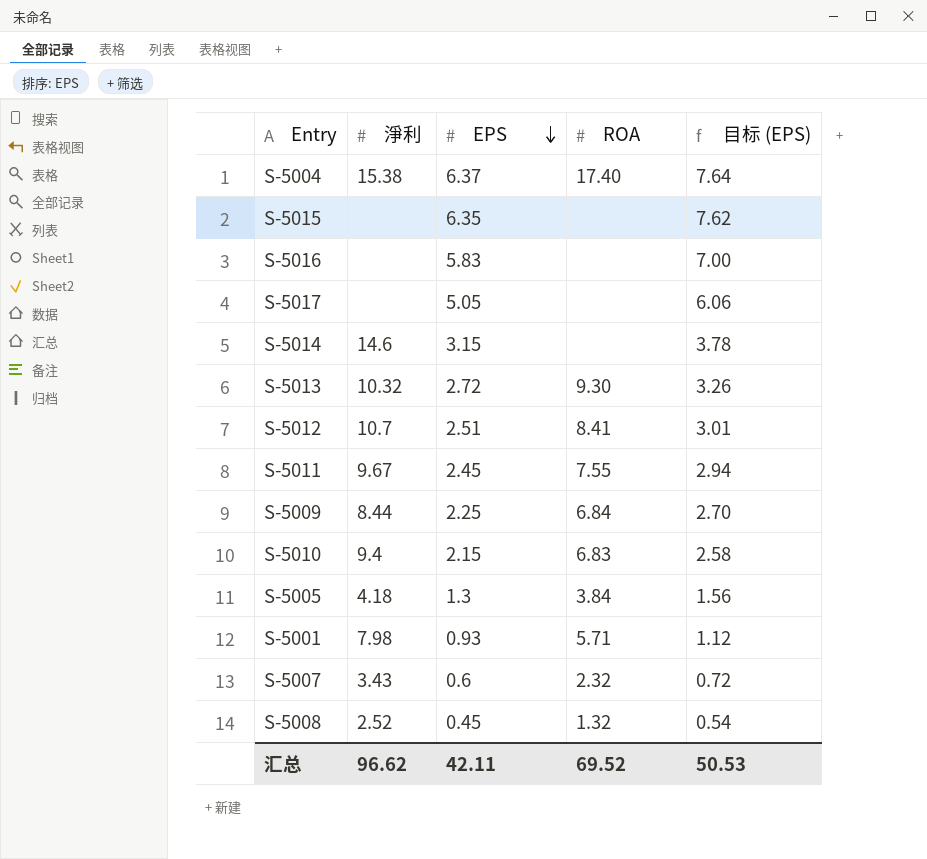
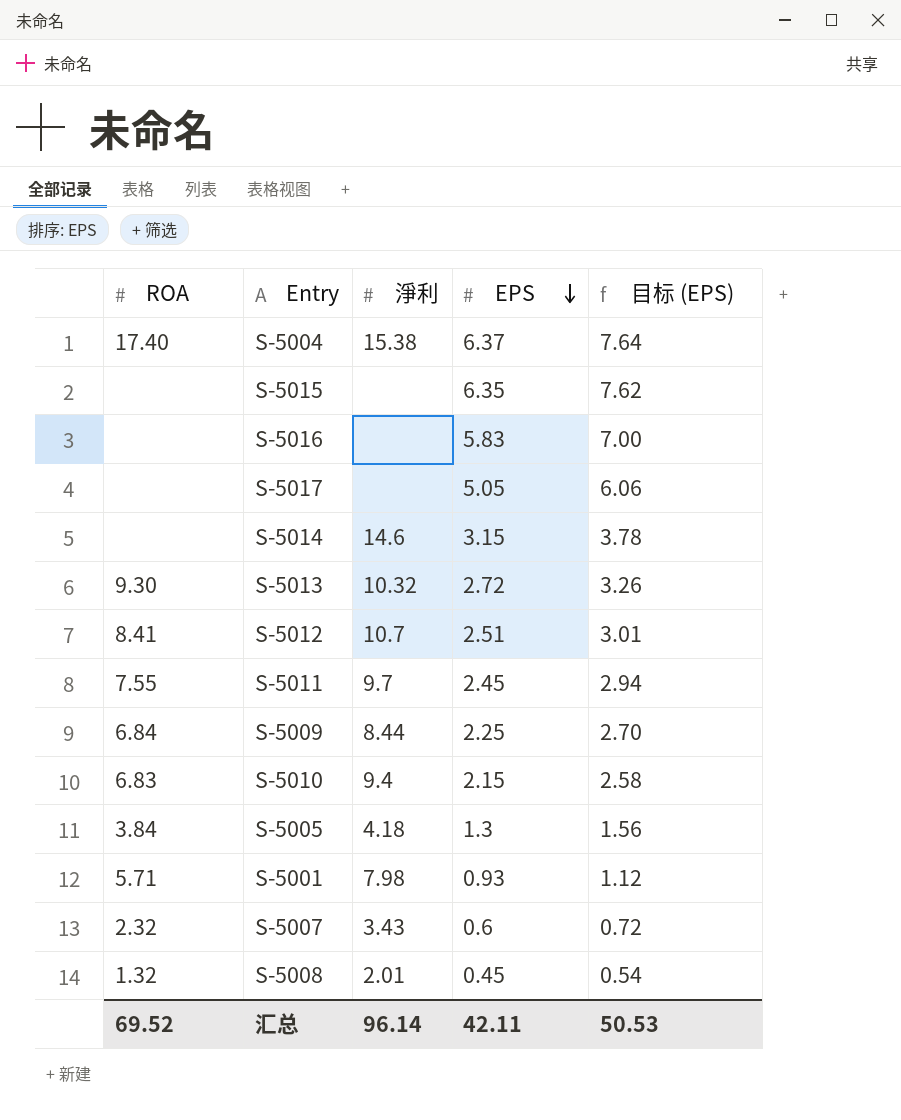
column ROA | position: 4 -> 1
S-5011 | 淨利: 9.67 -> 9.7
S-5008 | 淨利: 2.52 -> 2.01
汇总 | 淨利: 96.62 -> 96.14

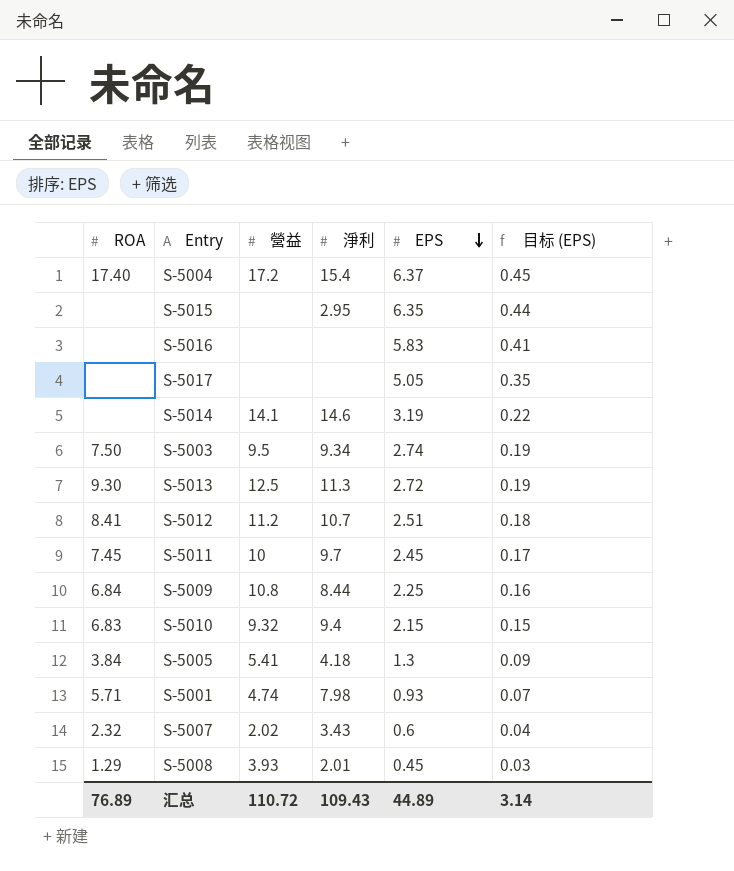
column 營益 | position: none -> 3
column 目标 (EPS) | formula: [EPS] * 1.2 -> [EPS] * 0.07
S-5004 | 淨利: 15.38 -> 15.4
S-5015 | 淨利: none -> 2.95
S-5014 | EPS: 3.15 -> 3.19
row S-5003: none -> 7.50 | 9.5 | 9.34 | 2.74 | 0.19
S-5013 | 淨利: 10.32 -> 11.3
S-5011 | ROA: 7.55 -> 7.45
S-5008 | ROA: 1.32 -> 1.29
汇总 | ROA: 69.52 -> 76.89
汇总 | 淨利: 96.14 -> 109.43
汇总 | EPS: 42.11 -> 44.89
汇总 | 目标 (EPS): 50.53 -> 3.14

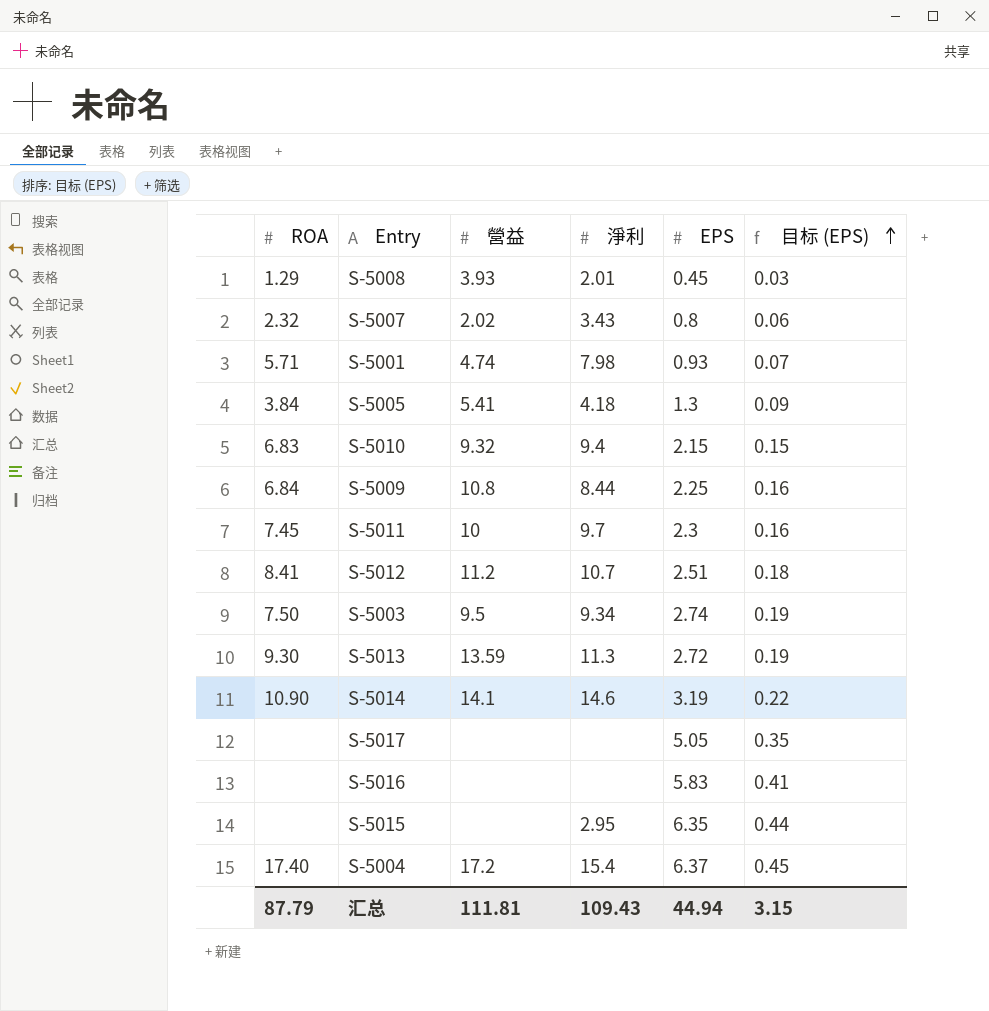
row order: EPS descending -> 目标 (EPS) ascending
S-5007 | EPS: 0.6 -> 0.8
S-5007 | 目标 (EPS): 0.04 -> 0.06
S-5011 | EPS: 2.45 -> 2.3
S-5011 | 目标 (EPS): 0.17 -> 0.16
S-5013 | 營益: 12.5 -> 13.59
S-5014 | ROA: none -> 10.90
汇总 | ROA: 76.89 -> 87.79
汇总 | 營益: 110.72 -> 111.81
汇总 | EPS: 44.89 -> 44.94
汇总 | 目标 (EPS): 3.14 -> 3.15

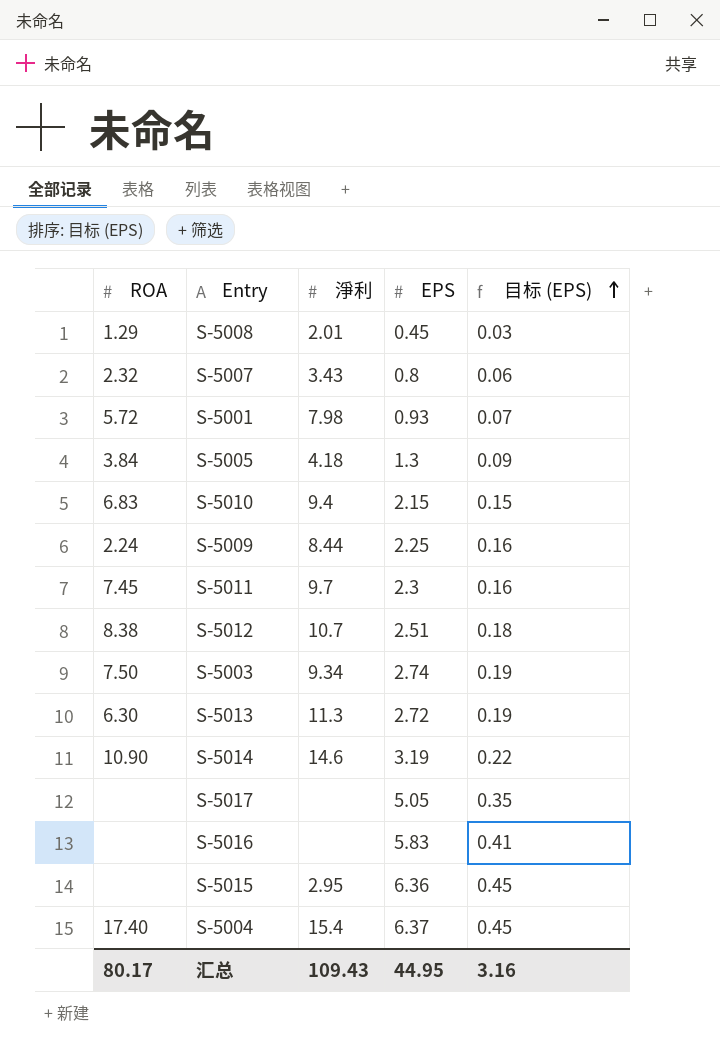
column 營益 | position: 3 -> none
S-5001 | ROA: 5.71 -> 5.72
S-5009 | ROA: 6.84 -> 2.24
S-5012 | ROA: 8.41 -> 8.38
S-5013 | ROA: 9.30 -> 6.30
S-5015 | EPS: 6.35 -> 6.36
S-5015 | 目标 (EPS): 0.44 -> 0.45
汇总 | ROA: 87.79 -> 80.17
汇总 | EPS: 44.94 -> 44.95
汇总 | 目标 (EPS): 3.15 -> 3.16

